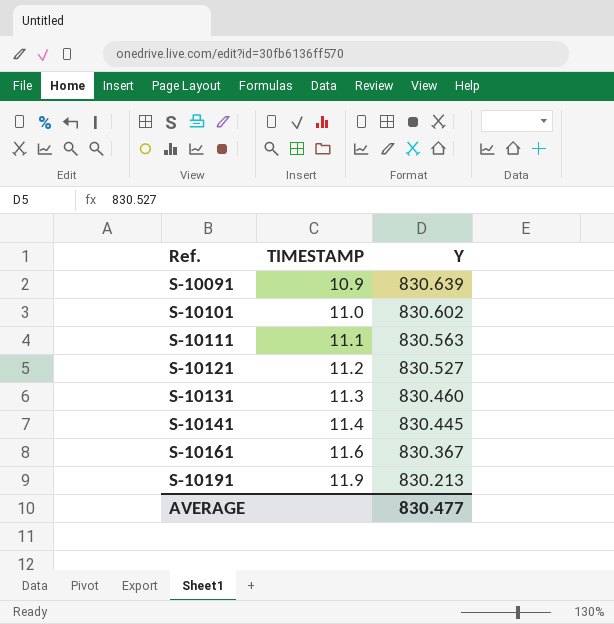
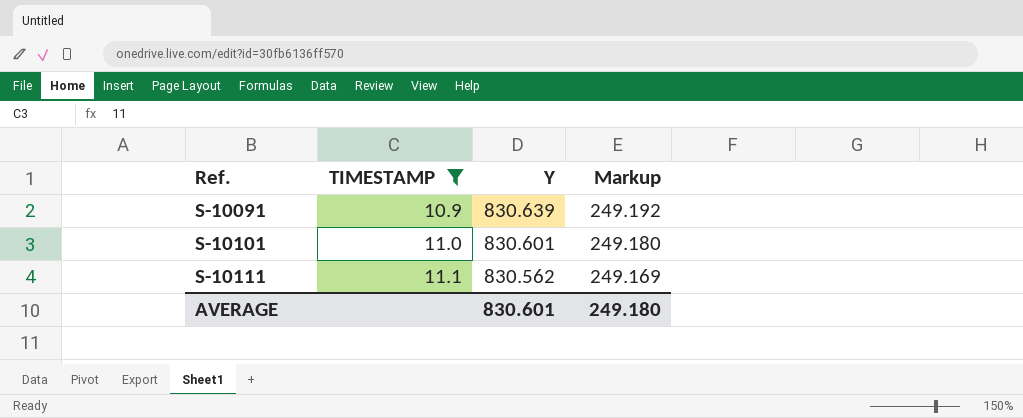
filter: none -> TIMESTAMP <= 11.1
column Markup | formula: none -> [Y] * 0.3
S-10101 | Y: 830.602 -> 830.601
S-10111 | Y: 830.563 -> 830.562
AVERAGE | Y: 830.477 -> 830.601

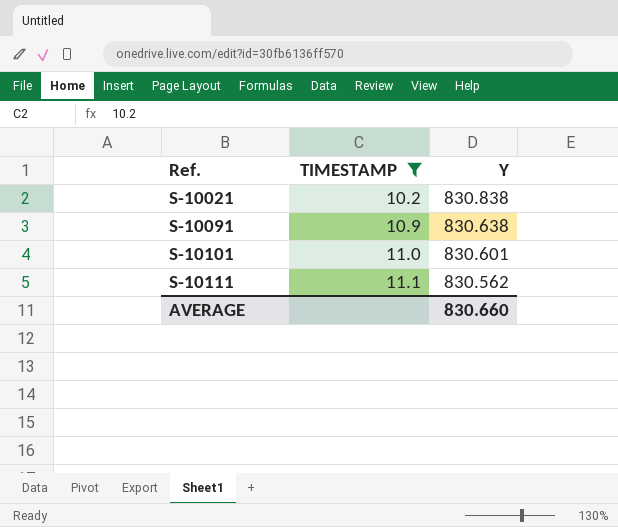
column Markup | formula: [Y] * 0.3 -> none
row S-10021: none -> 10.2 | 830.838
S-10091 | Y: 830.639 -> 830.638
AVERAGE | Y: 830.601 -> 830.660

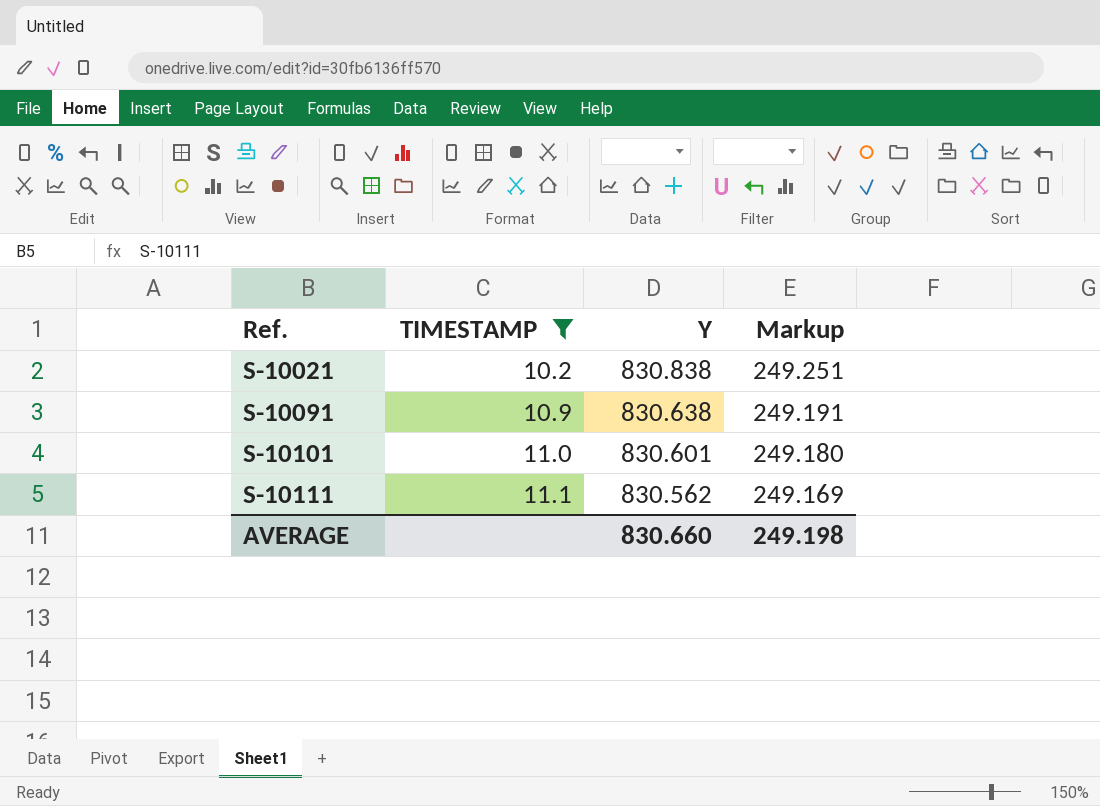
column Markup | formula: none -> [Y] * 0.3

